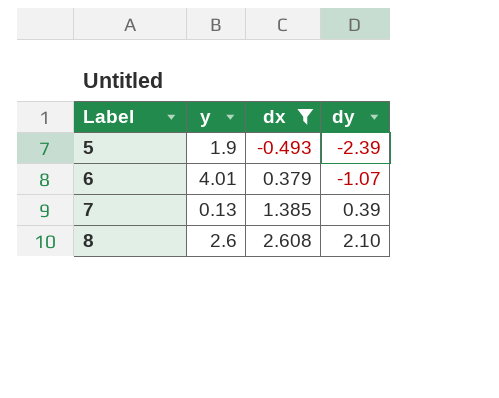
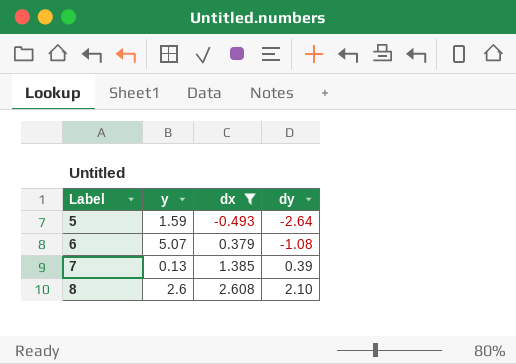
5 | y: 1.9 -> 1.59
5 | dy: -2.39 -> -2.64
6 | y: 4.01 -> 5.07
6 | dy: -1.07 -> -1.08

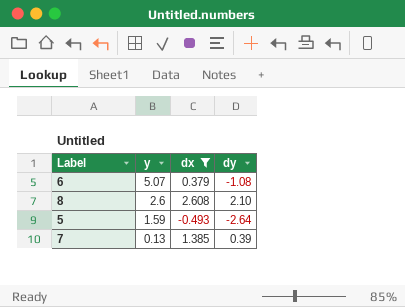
row order: Label ascending -> y descending

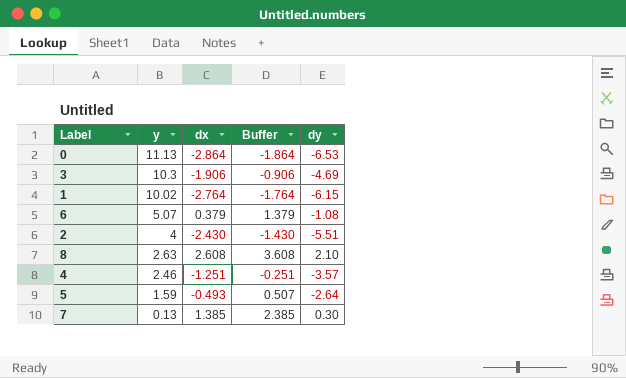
filter: dx >= -0.493 -> none
column Buffer | formula: none -> [dx] + 1
8 | y: 2.6 -> 2.63
7 | dy: 0.39 -> 0.30

